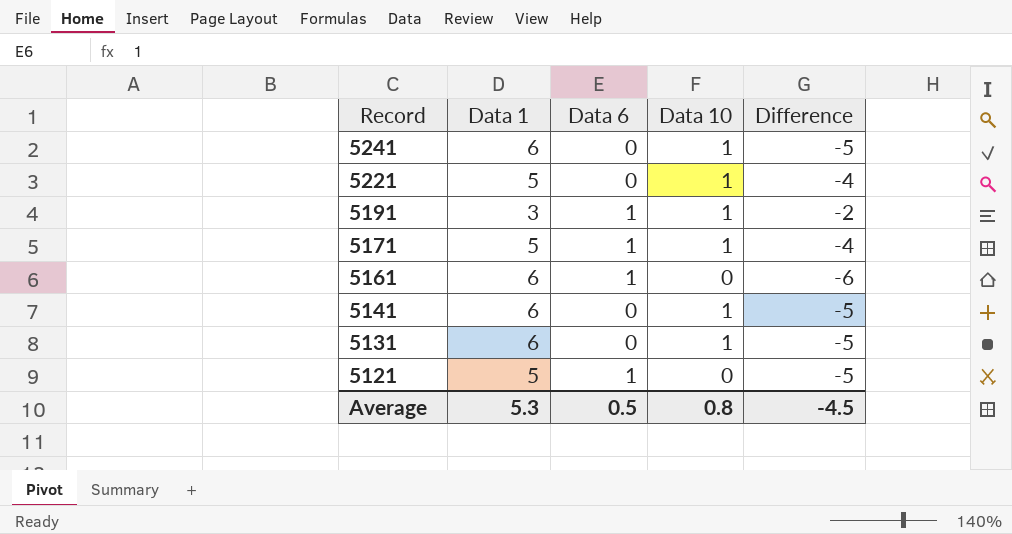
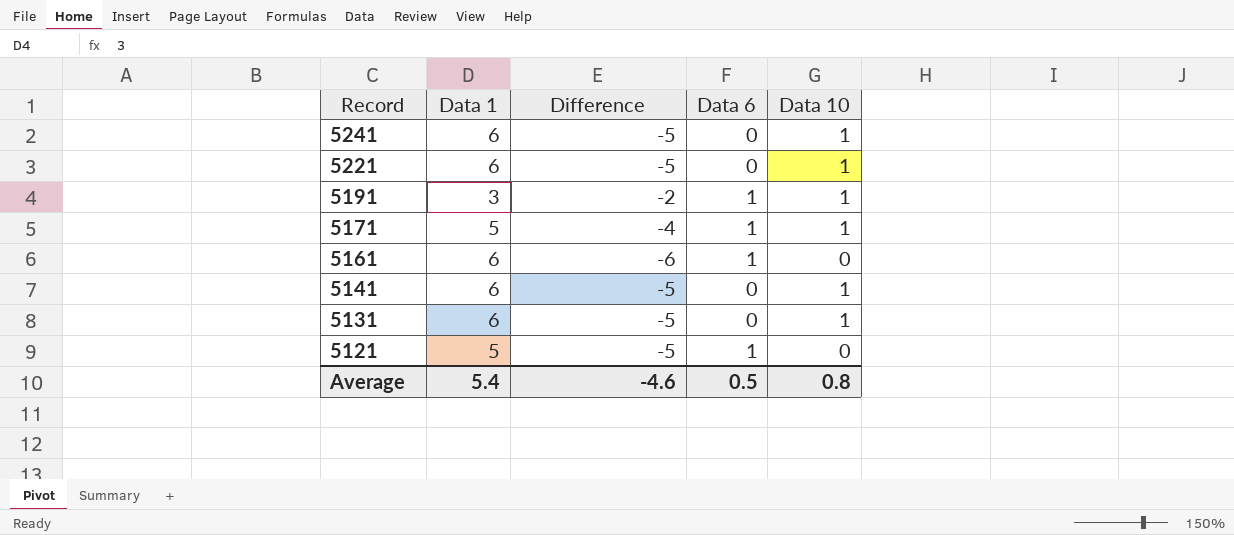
column Difference | position: 5 -> 3
5221 | Data 1: 5 -> 6
5221 | Difference: -4 -> -5
Average | Data 1: 5.3 -> 5.4
Average | Difference: -4.5 -> -4.6

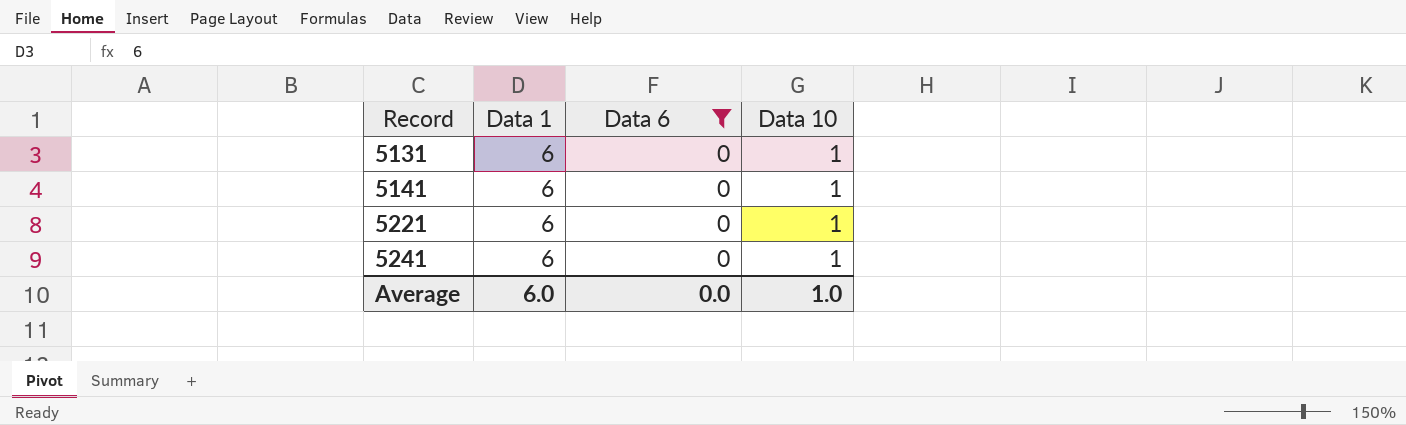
filter: none -> Data 6 = 0
row order: Record descending -> Record ascending
column Difference | formula: [Data 10] - [Data 1] -> none
Average | Data 1: 5.4 -> 6.0
Average | Data 6: 0.5 -> 0.0
Average | Data 10: 0.8 -> 1.0

